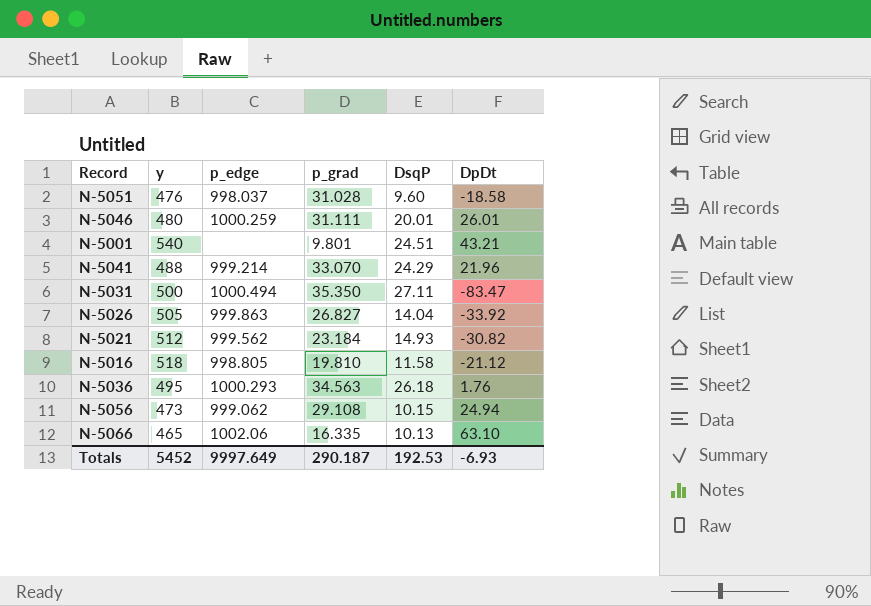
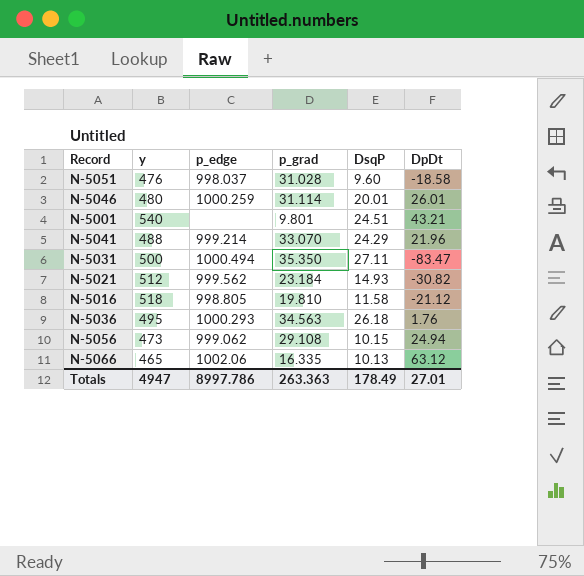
row N-5026: 505 | 999.863 | 26.827 | 14.04 | -33.92 -> none
N-5046 | p_grad: 31.111 -> 31.114
N-5066 | DpDt: 63.10 -> 63.12
Totals | y: 5452 -> 4947
Totals | p_edge: 9997.649 -> 8997.786
Totals | p_grad: 290.187 -> 263.363
Totals | DsqP: 192.53 -> 178.49
Totals | DpDt: -6.93 -> 27.01

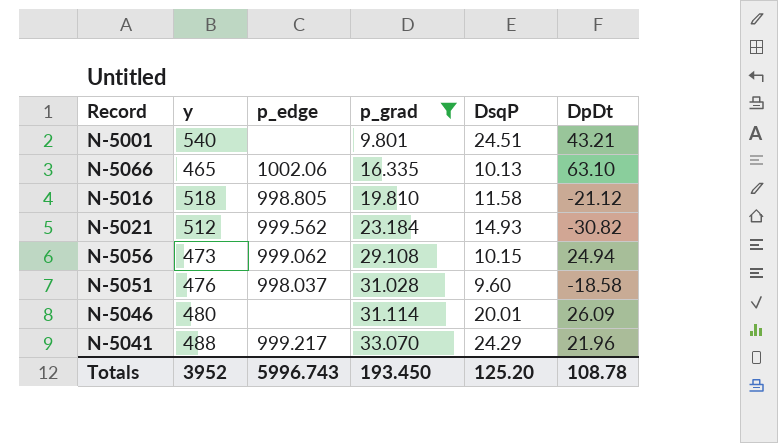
filter: none -> p_grad <= 33.070
row order: none -> p_grad ascending
N-5066 | DpDt: 63.12 -> 63.10
N-5046 | p_edge: 1000.259 -> none
N-5046 | DpDt: 26.01 -> 26.09
N-5041 | p_edge: 999.214 -> 999.217
Totals | y: 4947 -> 3952
Totals | p_edge: 8997.786 -> 5996.743
Totals | p_grad: 263.363 -> 193.450
Totals | DsqP: 178.49 -> 125.20
Totals | DpDt: 27.01 -> 108.78

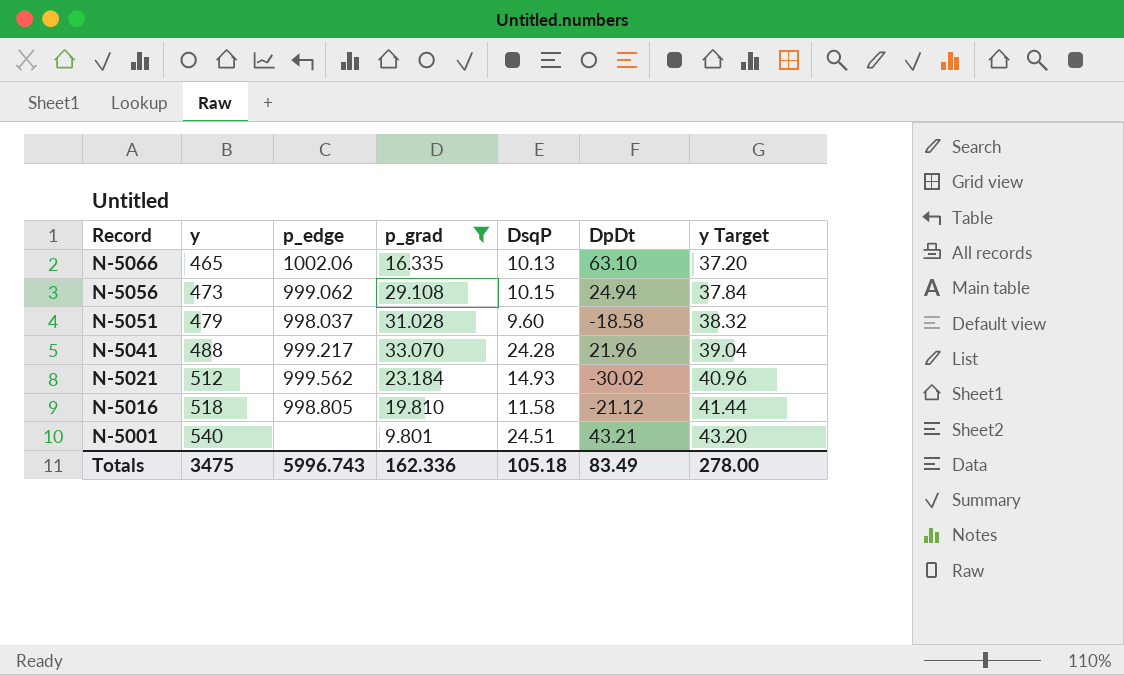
row order: p_grad ascending -> Record descending
column y Target | formula: none -> [y] * 0.08
row N-5046: 480 | none | 31.114 | 20.01 | 26.09 -> none
N-5051 | y: 476 -> 479
N-5041 | DsqP: 24.29 -> 24.28
N-5021 | DpDt: -30.82 -> -30.02
Totals | y: 3952 -> 3475
Totals | p_grad: 193.450 -> 162.336
Totals | DsqP: 125.20 -> 105.18
Totals | DpDt: 108.78 -> 83.49

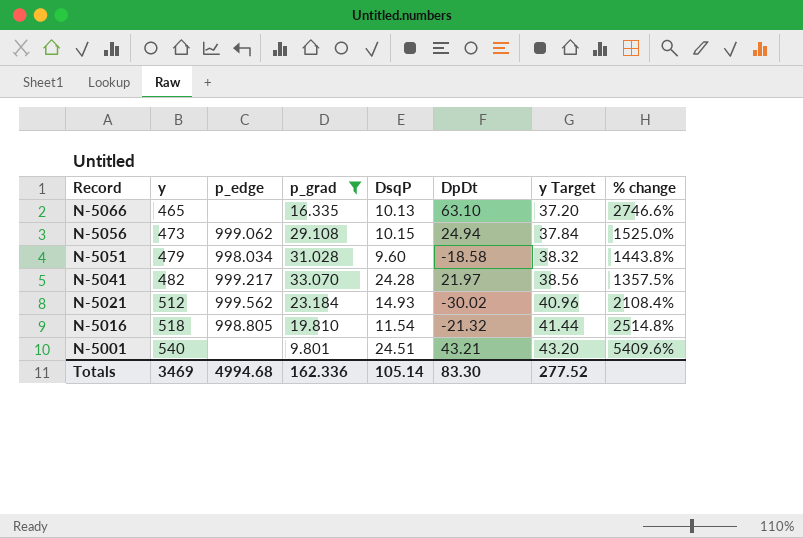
column % change | formula: none -> ([y] - [p_grad]) / [p_grad]
N-5066 | p_edge: 1002.06 -> none
N-5051 | p_edge: 998.037 -> 998.034
N-5041 | y: 488 -> 482
N-5041 | DpDt: 21.96 -> 21.97
N-5041 | y Target: 39.04 -> 38.56
N-5016 | DsqP: 11.58 -> 11.54
N-5016 | DpDt: -21.12 -> -21.32
Totals | y: 3475 -> 3469
Totals | p_edge: 5996.743 -> 4994.68
Totals | DsqP: 105.18 -> 105.14
Totals | DpDt: 83.49 -> 83.30
Totals | y Target: 278.00 -> 277.52

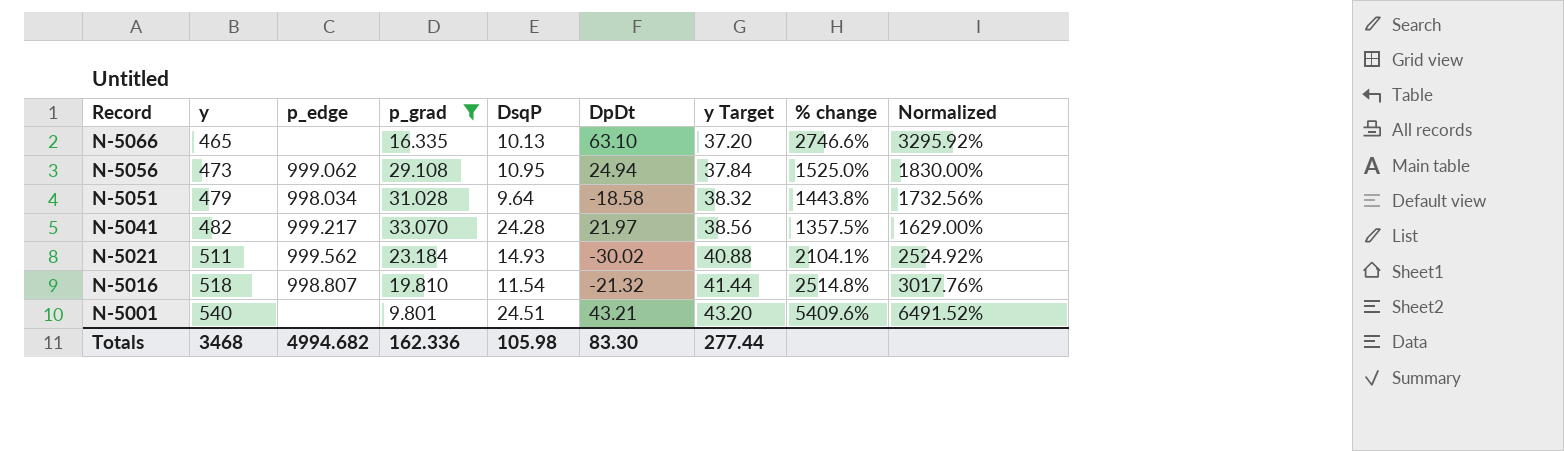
column Normalized | formula: none -> [% change] * 1.2
N-5056 | DsqP: 10.15 -> 10.95
N-5051 | DsqP: 9.60 -> 9.64
N-5021 | y: 512 -> 511
N-5021 | y Target: 40.96 -> 40.88
N-5021 | % change: 2108.4% -> 2104.1%
N-5016 | p_edge: 998.805 -> 998.807
Totals | y: 3469 -> 3468
Totals | p_edge: 4994.68 -> 4994.682
Totals | DsqP: 105.14 -> 105.98
Totals | y Target: 277.52 -> 277.44

